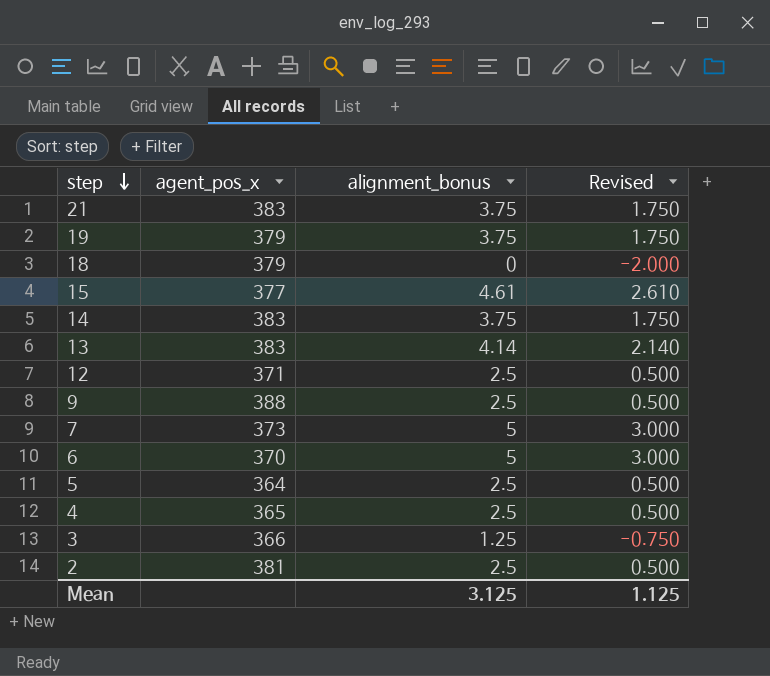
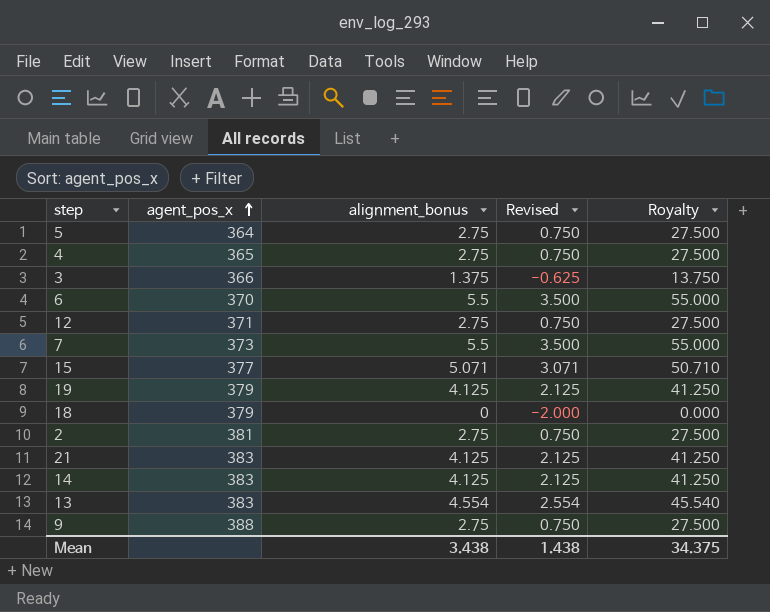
row order: step descending -> agent_pos_x ascending
column Royalty | formula: none -> [alignment_bonus] * 10
5 | alignment_bonus: 2.5 -> 2.75
5 | Revised: 0.500 -> 0.750
4 | alignment_bonus: 2.5 -> 2.75
4 | Revised: 0.500 -> 0.750
3 | alignment_bonus: 1.25 -> 1.375
3 | Revised: -0.750 -> -0.625
6 | alignment_bonus: 5 -> 5.5
6 | Revised: 3.000 -> 3.500
12 | alignment_bonus: 2.5 -> 2.75
12 | Revised: 0.500 -> 0.750
7 | alignment_bonus: 5 -> 5.5
7 | Revised: 3.000 -> 3.500
15 | alignment_bonus: 4.61 -> 5.071
15 | Revised: 2.610 -> 3.071
19 | alignment_bonus: 3.75 -> 4.125
19 | Revised: 1.750 -> 2.125
2 | alignment_bonus: 2.5 -> 2.75
2 | Revised: 0.500 -> 0.750
21 | alignment_bonus: 3.75 -> 4.125
21 | Revised: 1.750 -> 2.125
14 | alignment_bonus: 3.75 -> 4.125
14 | Revised: 1.750 -> 2.125
13 | alignment_bonus: 4.14 -> 4.554
13 | Revised: 2.140 -> 2.554
9 | alignment_bonus: 2.5 -> 2.75
9 | Revised: 0.500 -> 0.750
Mean | alignment_bonus: 3.125 -> 3.438
Mean | Revised: 1.125 -> 1.438

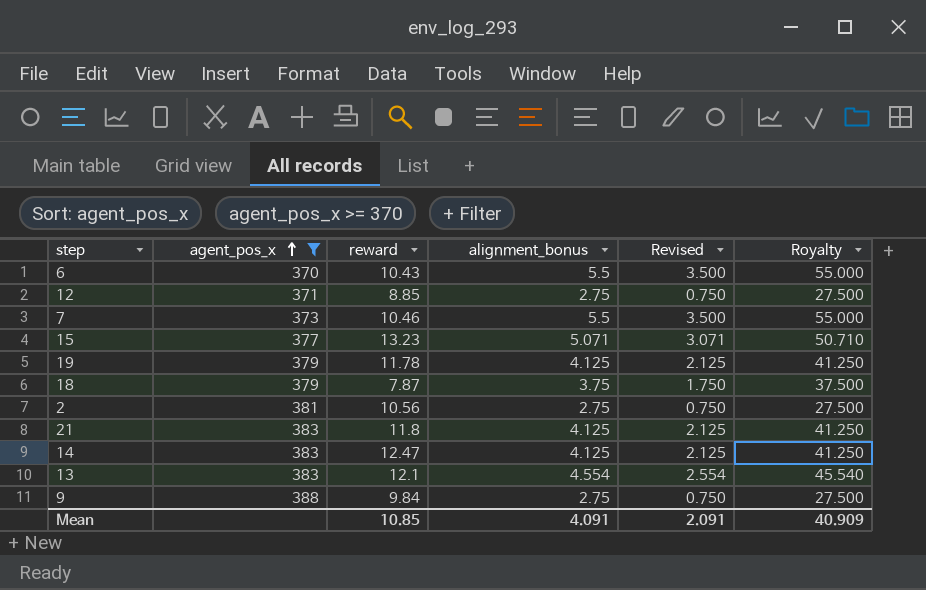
filter: none -> agent_pos_x >= 370
column reward | position: none -> 3
18 | alignment_bonus: 0 -> 3.75
18 | Revised: -2.000 -> 1.750
18 | Royalty: 0.000 -> 37.500
Mean | alignment_bonus: 3.438 -> 4.091
Mean | Revised: 1.438 -> 2.091
Mean | Royalty: 34.375 -> 40.909

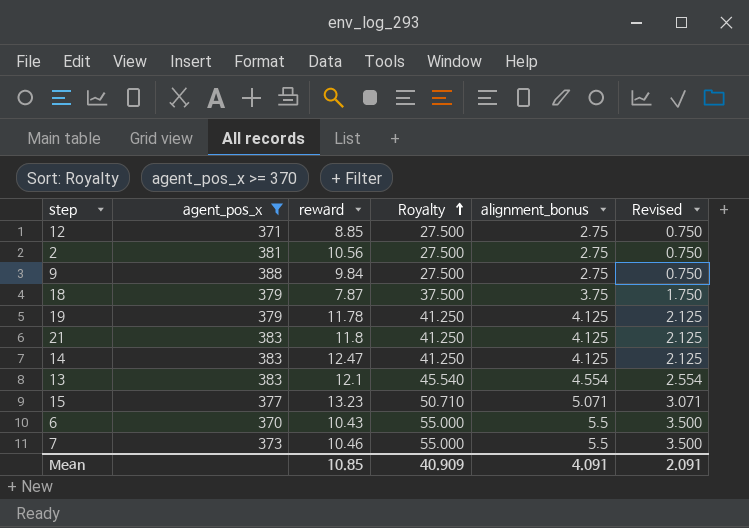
row order: agent_pos_x ascending -> Royalty ascending
column Royalty | position: 6 -> 4

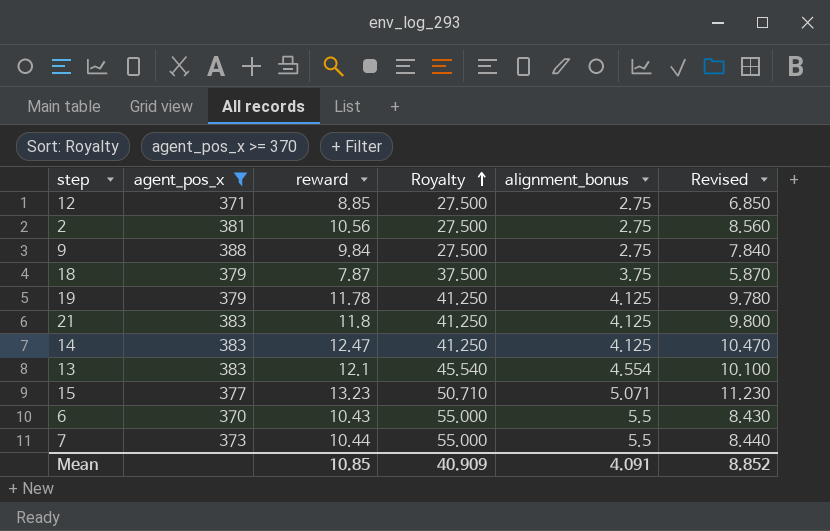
column Revised | formula: [alignment_bonus] - 2 -> [reward] - 2
7 | reward: 10.46 -> 10.44
Mean | Revised: 2.091 -> 8.852

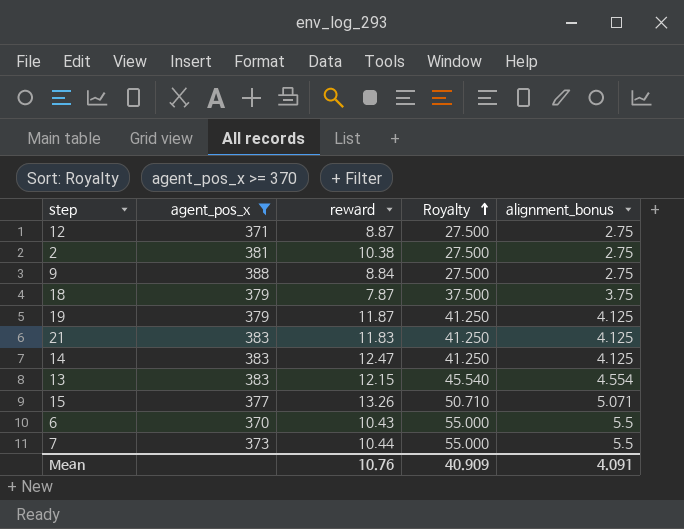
column Revised | formula: [reward] - 2 -> none
12 | reward: 8.85 -> 8.87
2 | reward: 10.56 -> 10.38
9 | reward: 9.84 -> 8.84
19 | reward: 11.78 -> 11.87
21 | reward: 11.8 -> 11.83
13 | reward: 12.1 -> 12.15
15 | reward: 13.23 -> 13.26
Mean | reward: 10.85 -> 10.76

